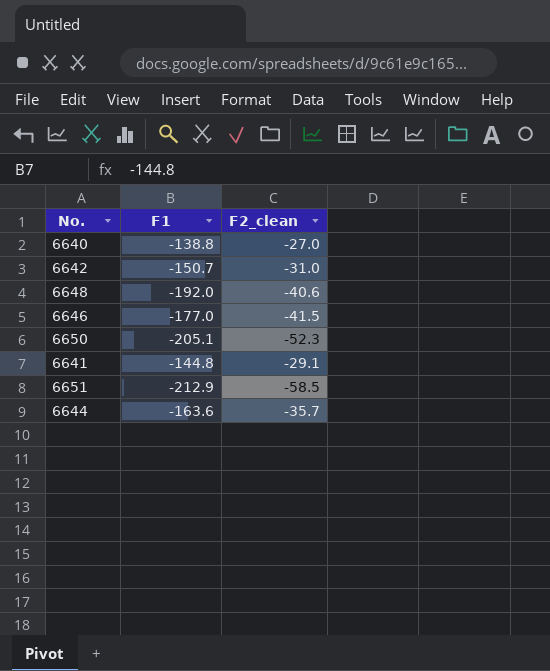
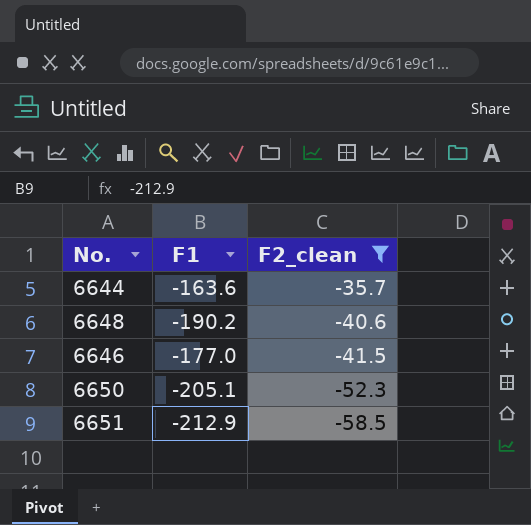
filter: none -> F2_clean <= -35.7
row order: none -> F2_clean descending
6648 | F1: -192.0 -> -190.2

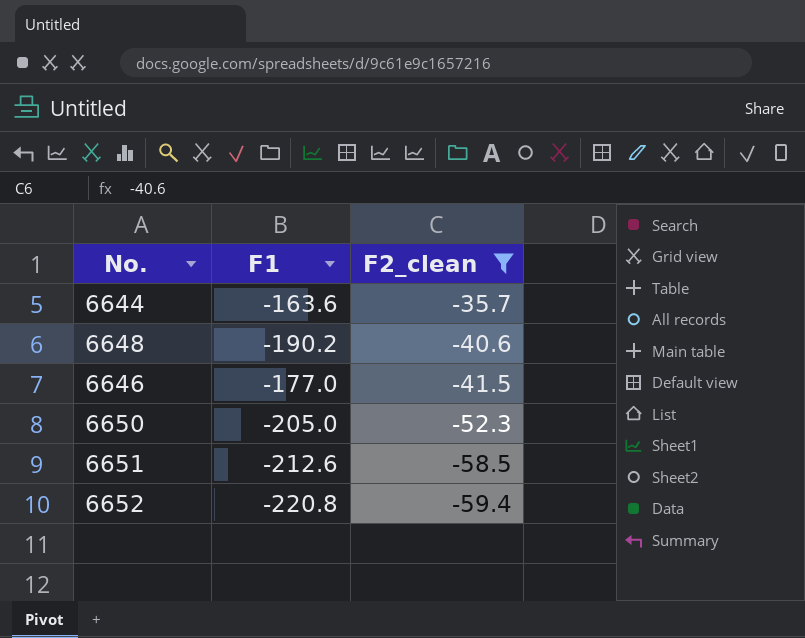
6650 | F1: -205.1 -> -205.0
6651 | F1: -212.9 -> -212.6
row 6652: none -> -220.8 | -59.4

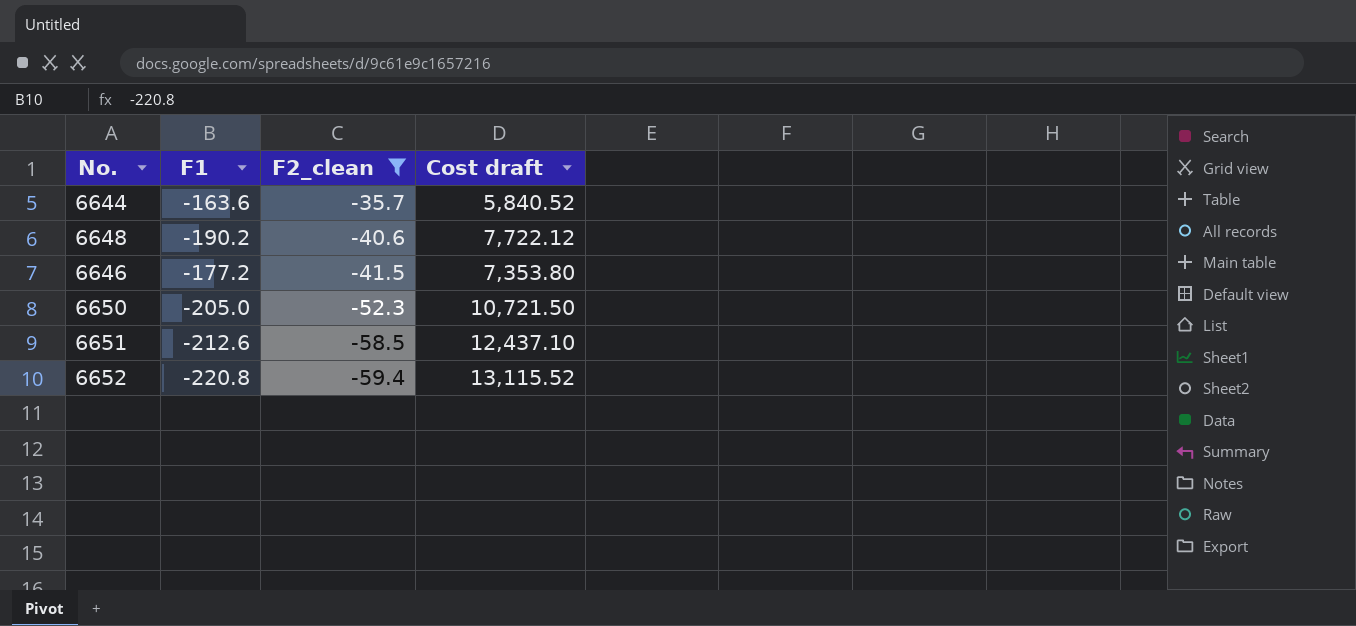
column Cost draft | formula: none -> [F1] * [F2_clean]
6646 | F1: -177.0 -> -177.2

